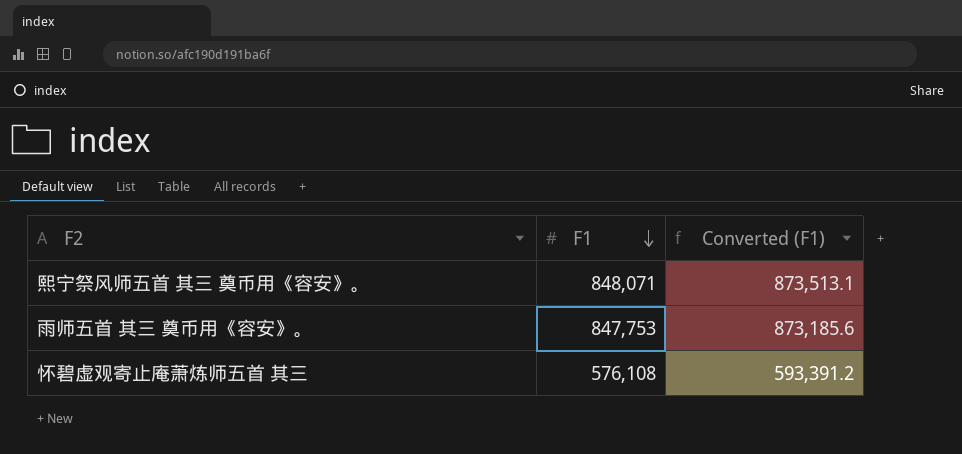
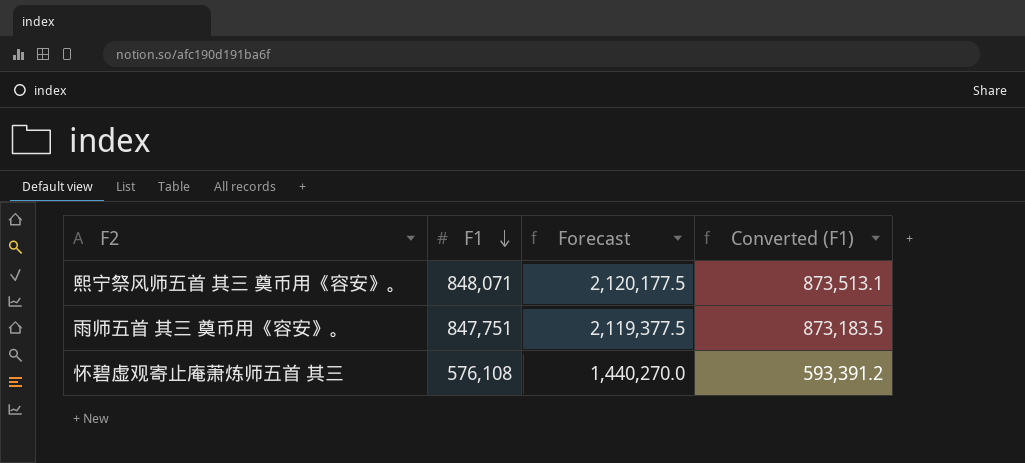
column Forecast | formula: none -> [F1] * 2.5
雨师五首 其三 奠币用《容安》。 | F1: 847,753 -> 847,751
雨师五首 其三 奠币用《容安》。 | Converted (F1): 873,185.6 -> 873,183.5

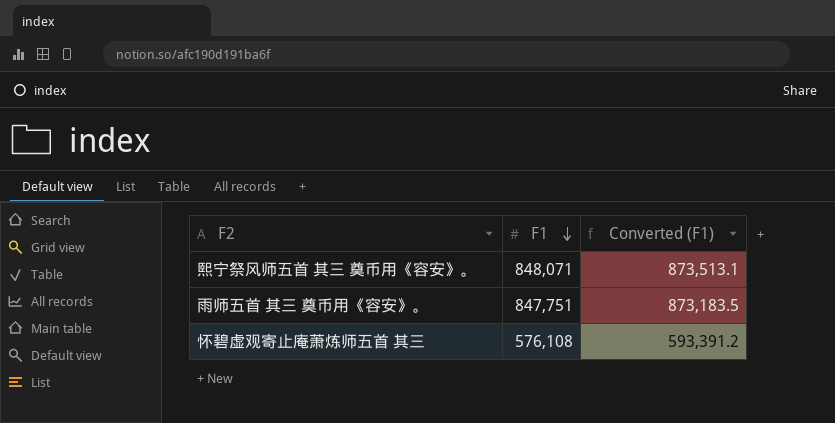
column Forecast | formula: [F1] * 2.5 -> none

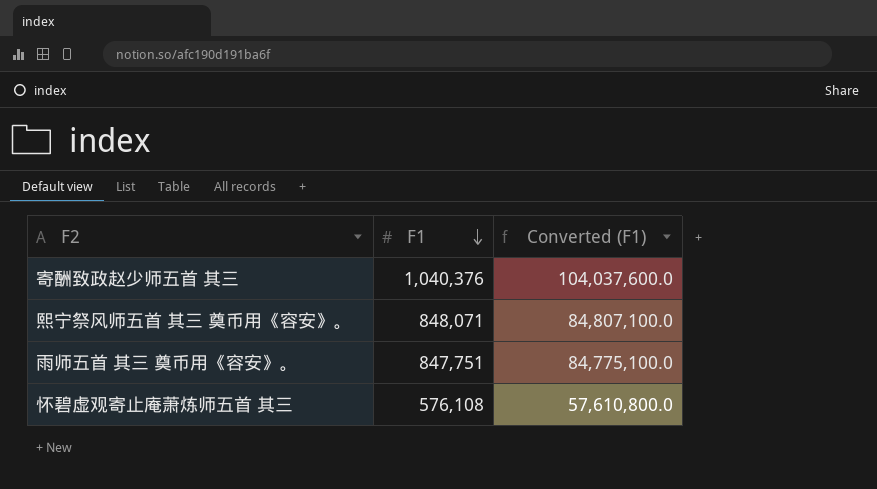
column Converted (F1) | formula: [F1] * 1.03 -> [F1] * 100
row 寄酬致政赵少师五首 其三: none -> 1,040,376 | 104,037,600.0

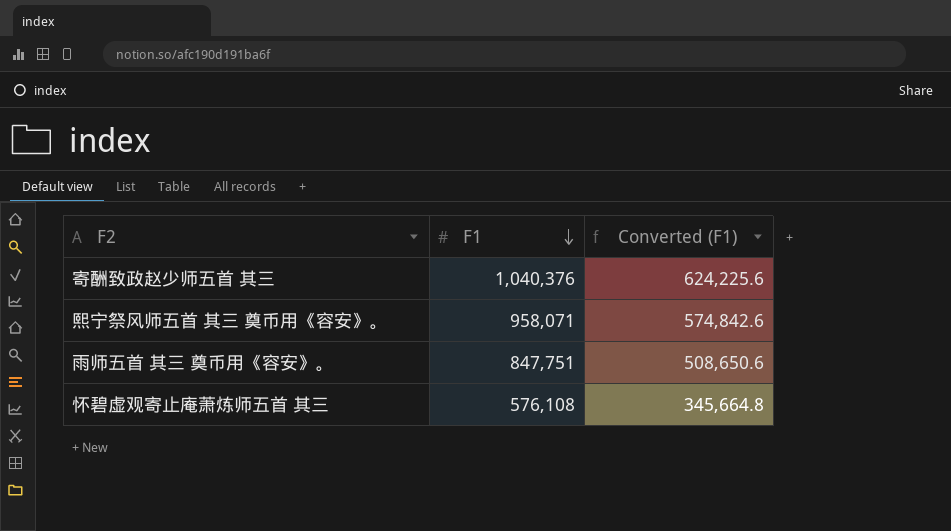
column Converted (F1) | formula: [F1] * 100 -> [F1] * 0.6
熙宁祭风师五首 其三 奠币用《容安》。 | F1: 848,071 -> 958,071

